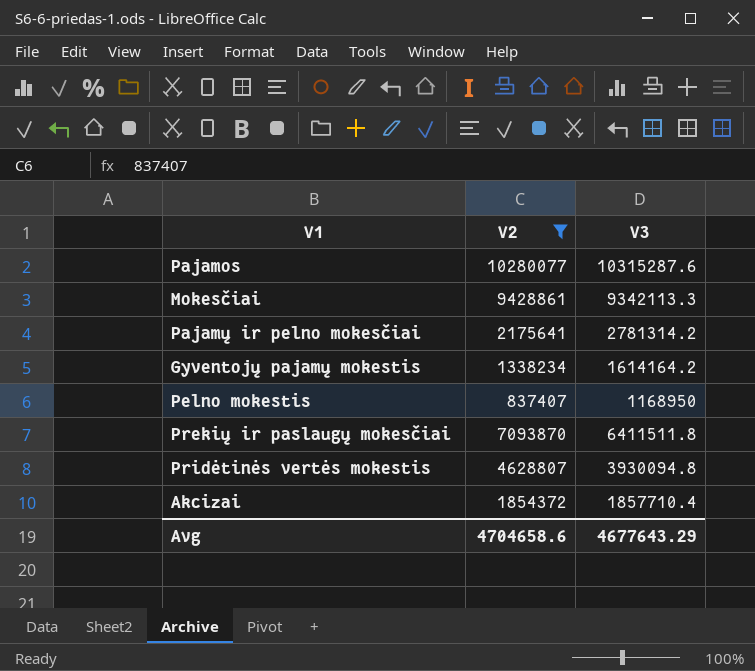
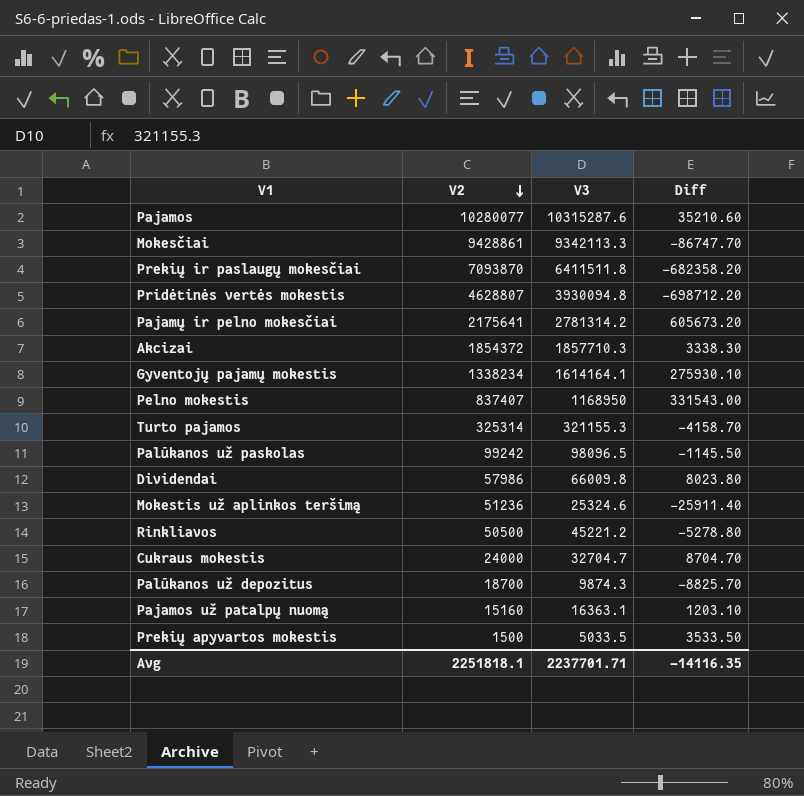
filter: V2 >= 837407 -> none
row order: none -> V2 descending
column Diff | formula: none -> [V3] - [V2]
Akcizai | V3: 1857710.4 -> 1857710.3
Gyventojų pajamų mokestis | V3: 1614164.2 -> 1614164.1
Avg | V2: 4704658.6 -> 2251818.1
Avg | V3: 4677643.29 -> 2237701.71

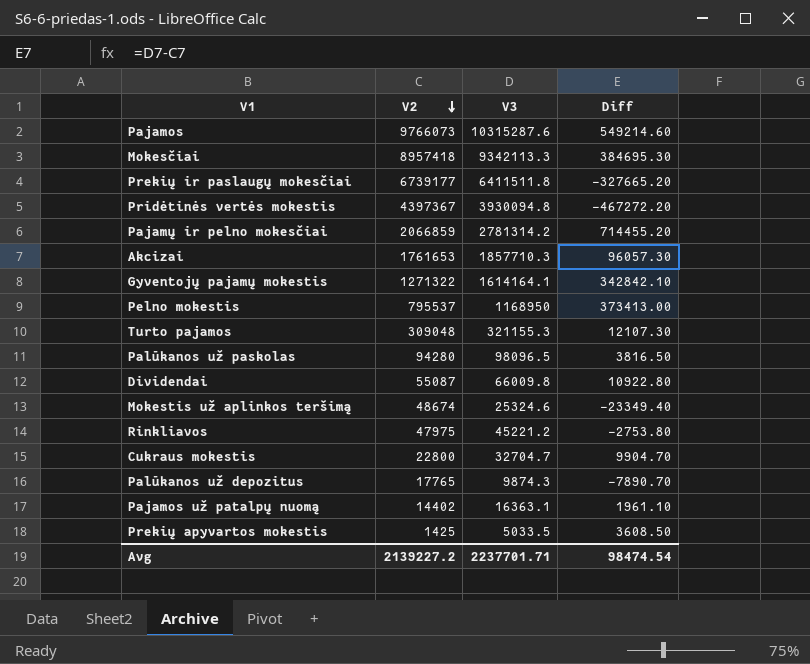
Pajamos | V2: 10280077 -> 9766073
Pajamos | Diff: 35210.60 -> 549214.60
Mokesčiai | V2: 9428861 -> 8957418
Mokesčiai | Diff: -86747.70 -> 384695.30
Prekių ir paslaugų mokesčiai | V2: 7093870 -> 6739177
Prekių ir paslaugų mokesčiai | Diff: -682358.20 -> -327665.20
Pridėtinės vertės mokestis | V2: 4628807 -> 4397367
Pridėtinės vertės mokestis | Diff: -698712.20 -> -467272.20
Pajamų ir pelno mokesčiai | V2: 2175641 -> 2066859
Pajamų ir pelno mokesčiai | Diff: 605673.20 -> 714455.20
Akcizai | V2: 1854372 -> 1761653
Akcizai | Diff: 3338.30 -> 96057.30
Gyventojų pajamų mokestis | V2: 1338234 -> 1271322
Gyventojų pajamų mokestis | Diff: 275930.10 -> 342842.10
Pelno mokestis | V2: 837407 -> 795537
Pelno mokestis | Diff: 331543.00 -> 373413.00
Turto pajamos | V2: 325314 -> 309048
Turto pajamos | Diff: -4158.70 -> 12107.30
Palūkanos už paskolas | V2: 99242 -> 94280
Palūkanos už paskolas | Diff: -1145.50 -> 3816.50
Dividendai | V2: 57986 -> 55087
Dividendai | Diff: 8023.80 -> 10922.80
Mokestis už aplinkos teršimą | V2: 51236 -> 48674
Mokestis už aplinkos teršimą | Diff: -25911.40 -> -23349.40
Rinkliavos | V2: 50500 -> 47975
Rinkliavos | Diff: -5278.80 -> -2753.80
Cukraus mokestis | V2: 24000 -> 22800
Cukraus mokestis | Diff: 8704.70 -> 9904.70
Palūkanos už depozitus | V2: 18700 -> 17765
Palūkanos už depozitus | Diff: -8825.70 -> -7890.70
Pajamos už patalpų nuomą | V2: 15160 -> 14402
Pajamos už patalpų nuomą | Diff: 1203.10 -> 1961.10
Prekių apyvartos mokestis | V2: 1500 -> 1425
Prekių apyvartos mokestis | Diff: 3533.50 -> 3608.50
Avg | V2: 2251818.1 -> 2139227.2
Avg | Diff: -14116.35 -> 98474.54

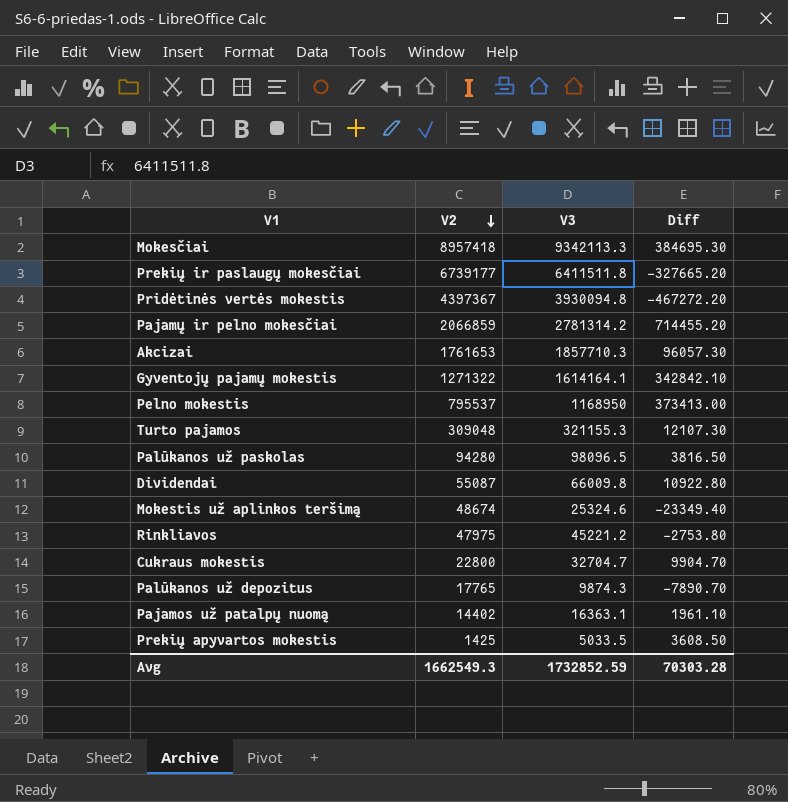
row Pajamos: 9766073 | 10315287.6 | 549214.60 -> none
Avg | V2: 2139227.2 -> 1662549.3
Avg | V3: 2237701.71 -> 1732852.59
Avg | Diff: 98474.54 -> 70303.28

